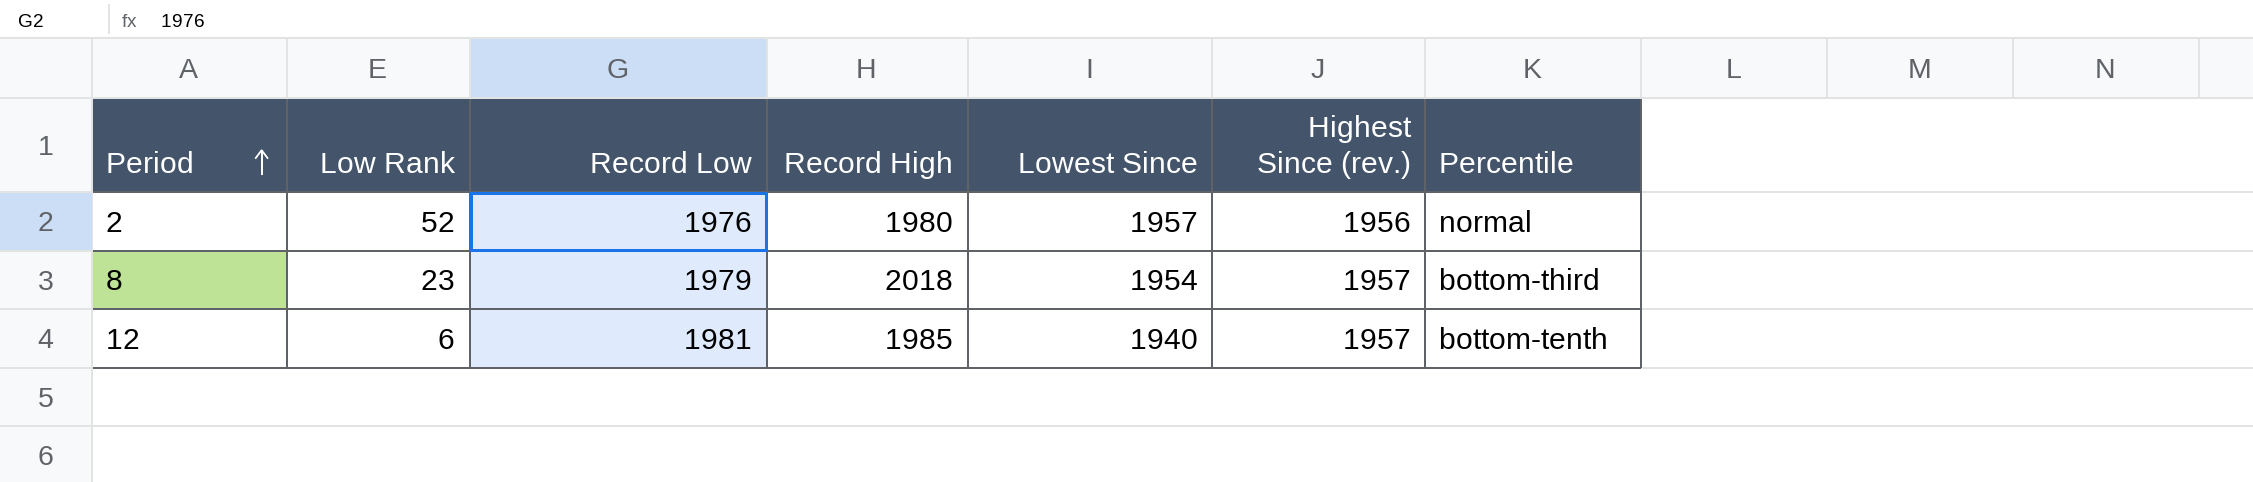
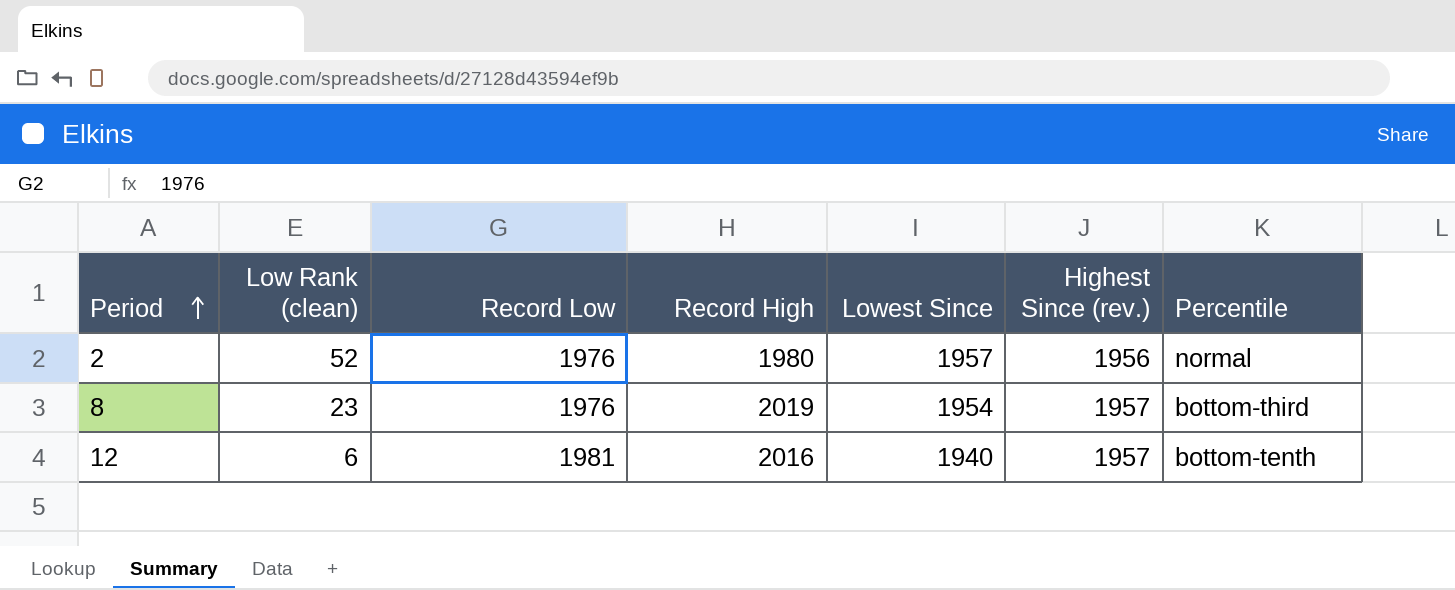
column name: Low Rank -> Low Rank (clean)
8 | Record Low: 1979 -> 1976
8 | Record High: 2018 -> 2019
12 | Record High: 1985 -> 2016

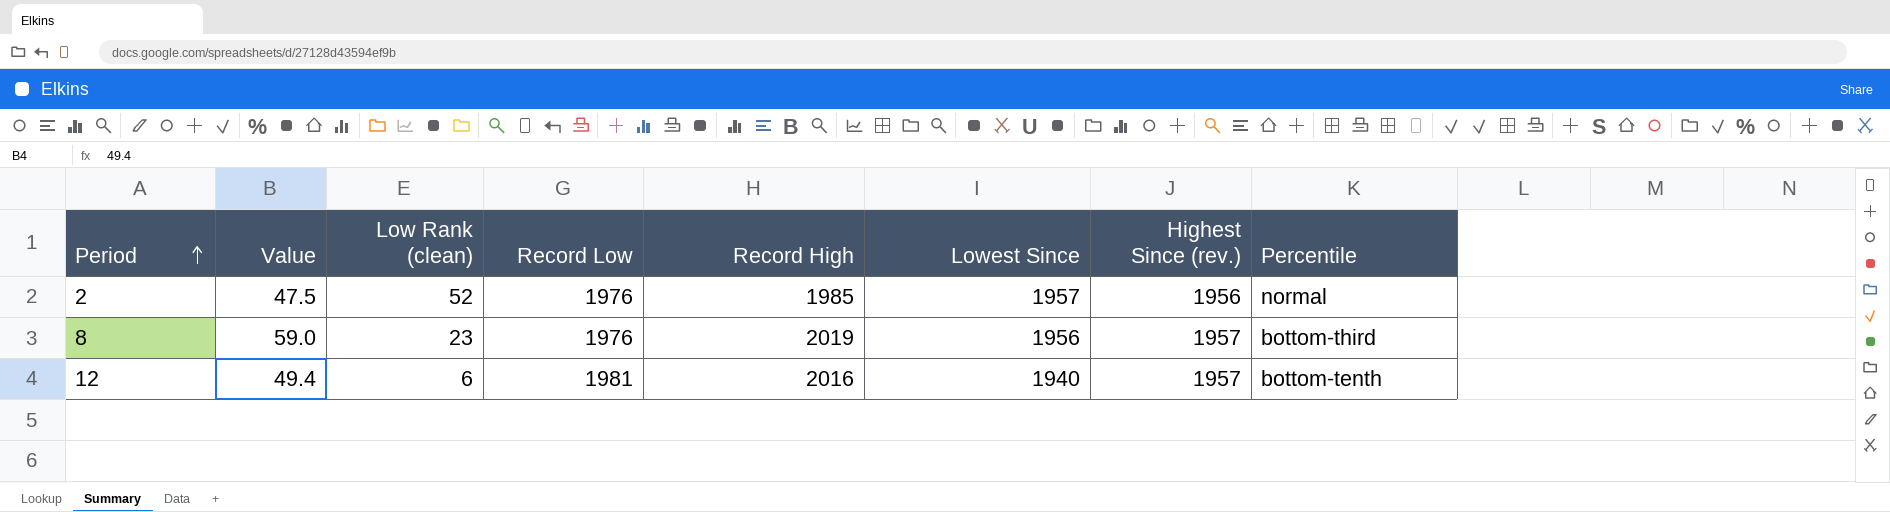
column Value | position: none -> 2
2 | Record High: 1980 -> 1985
8 | Lowest Since: 1954 -> 1956

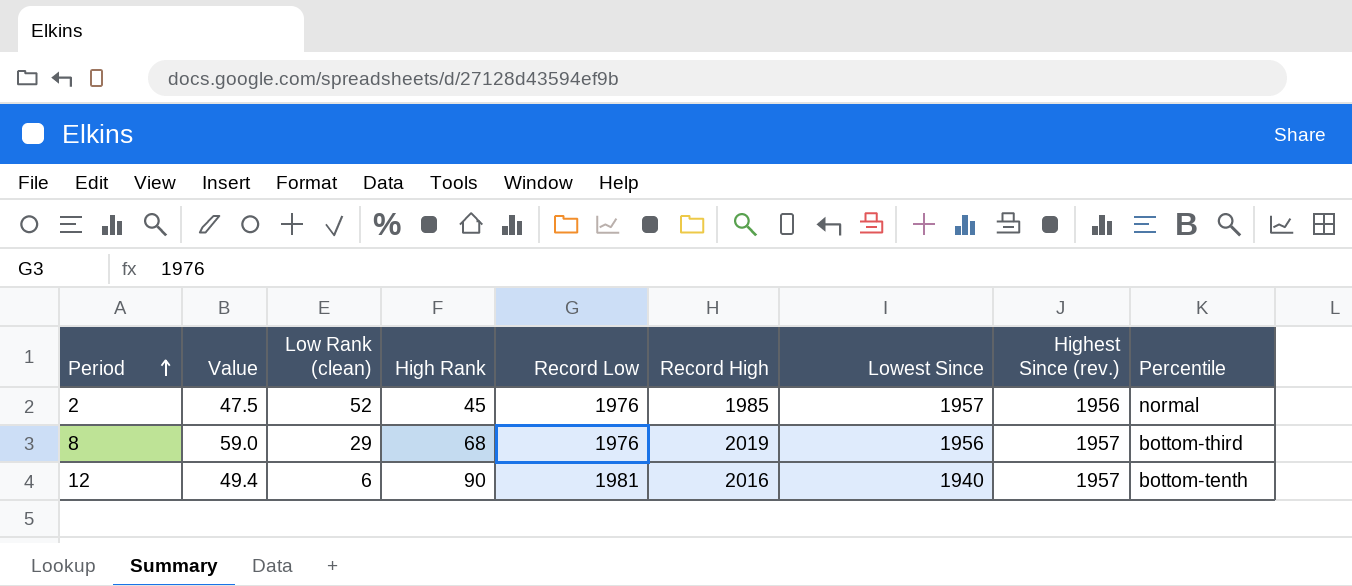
column High Rank | position: none -> 4
8 | Low Rank (clean): 23 -> 29

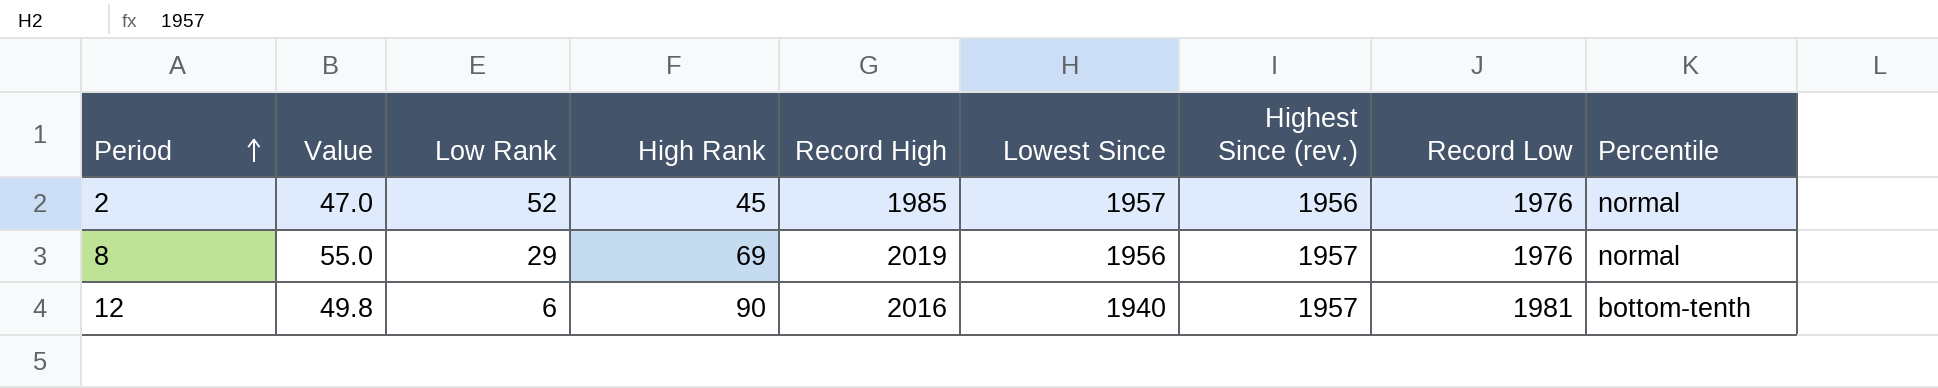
column name: Low Rank (clean) -> Low Rank
column Record Low | position: 5 -> 8
2 | Value: 47.5 -> 47.0
8 | Value: 59.0 -> 55.0
8 | High Rank: 68 -> 69
8 | Percentile: bottom-third -> normal
12 | Value: 49.4 -> 49.8

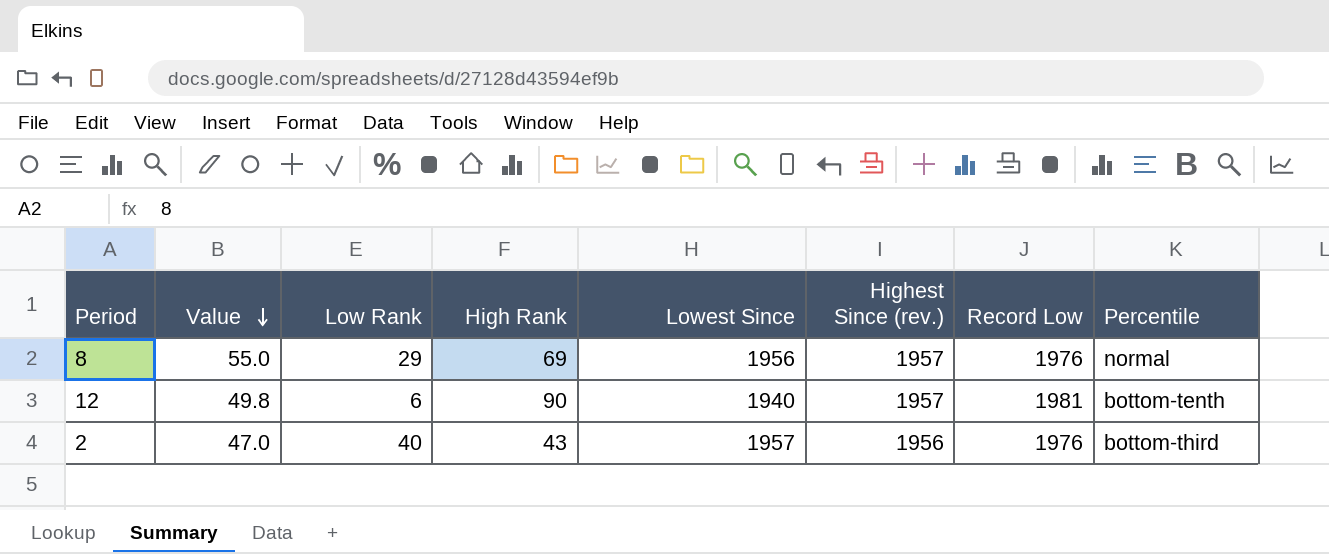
row order: Period ascending -> Value descending
column Record High | position: 5 -> none
2 | Low Rank: 52 -> 40
2 | High Rank: 45 -> 43
2 | Percentile: normal -> bottom-third

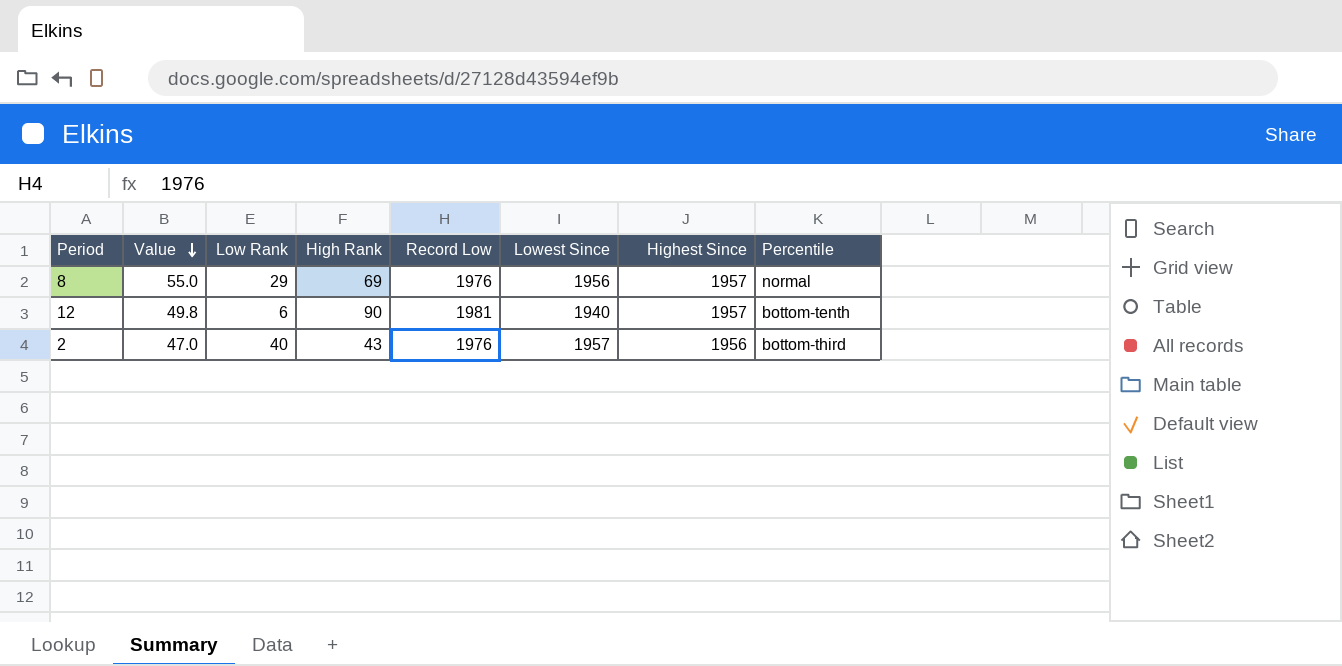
column Record Low | position: 7 -> 5
column name: Highest Since (rev.) -> Highest Since

